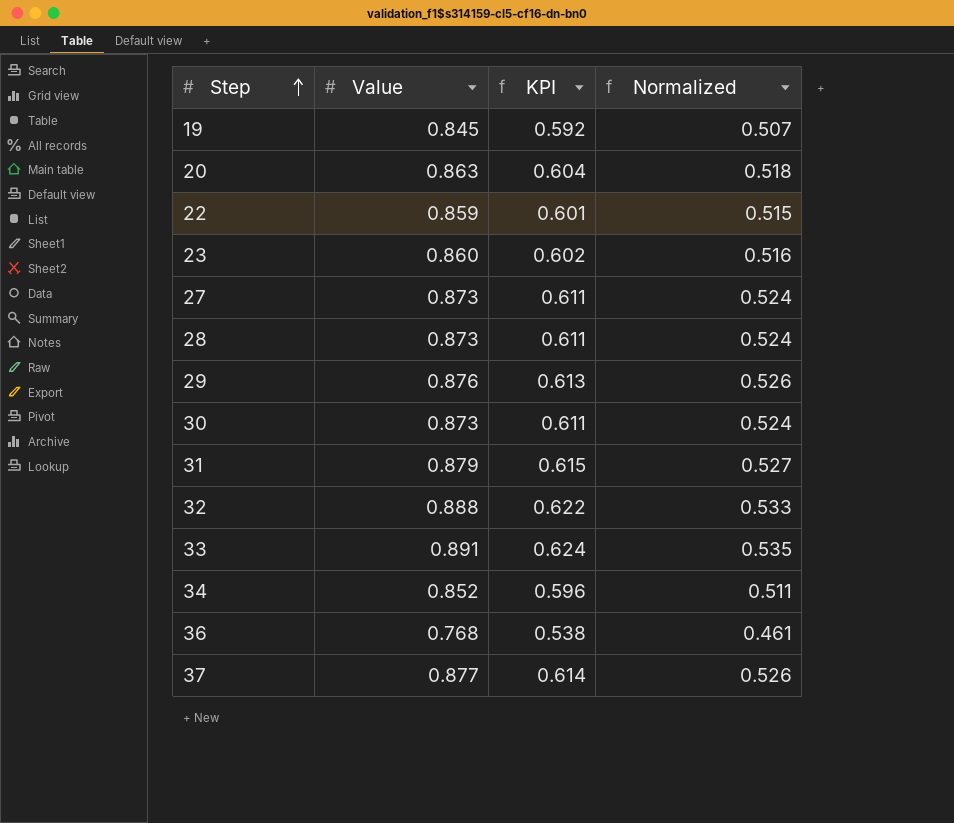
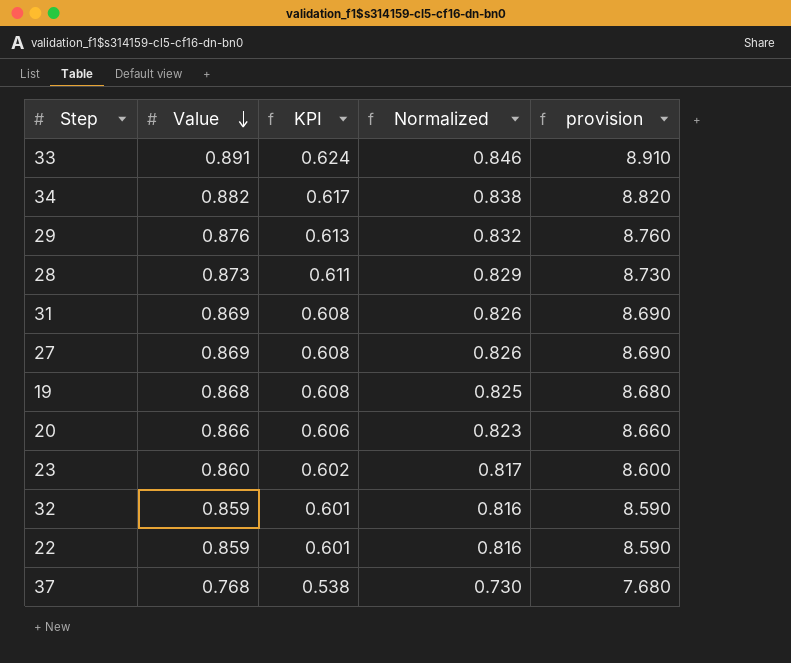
row order: Step ascending -> Value descending
column Normalized | formula: [Value] * 0.6 -> [Value] * 0.95
column provision | formula: none -> [Value] * 10
row 30: 0.873 | 0.611 | 0.524 -> none
row 36: 0.768 | 0.538 | 0.461 -> none
34 | Value: 0.852 -> 0.882
34 | KPI: 0.596 -> 0.617
31 | Value: 0.879 -> 0.869
31 | KPI: 0.615 -> 0.608
27 | Value: 0.873 -> 0.869
27 | KPI: 0.611 -> 0.608
19 | Value: 0.845 -> 0.868
19 | KPI: 0.592 -> 0.608
20 | Value: 0.863 -> 0.866
20 | KPI: 0.604 -> 0.606
32 | Value: 0.888 -> 0.859
32 | KPI: 0.622 -> 0.601
37 | Value: 0.877 -> 0.768
37 | KPI: 0.614 -> 0.538

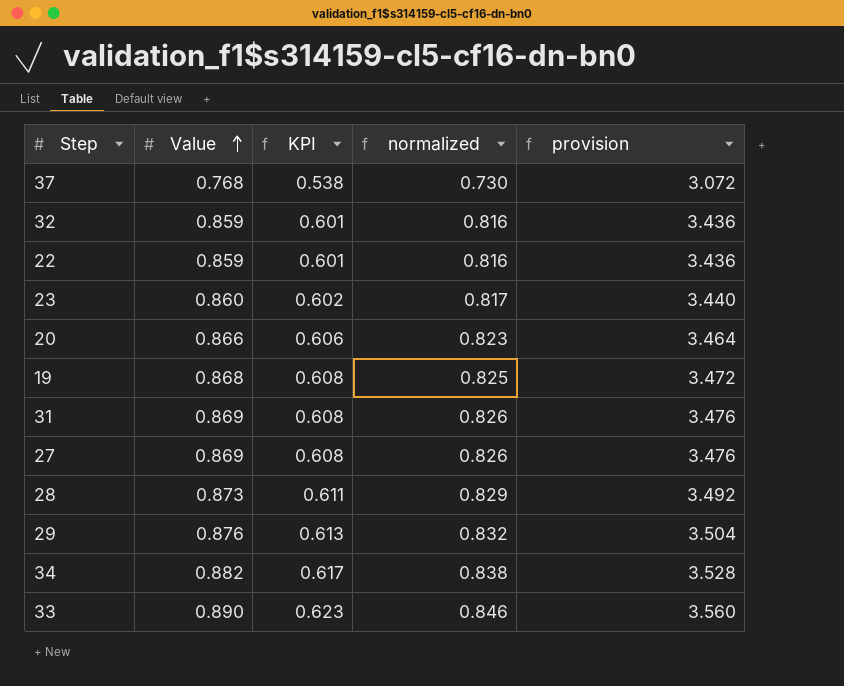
row order: Value descending -> Value ascending
column name: Normalized -> normalized
column provision | formula: [Value] * 10 -> [Value] * 4
33 | Value: 0.891 -> 0.890
33 | KPI: 0.624 -> 0.623

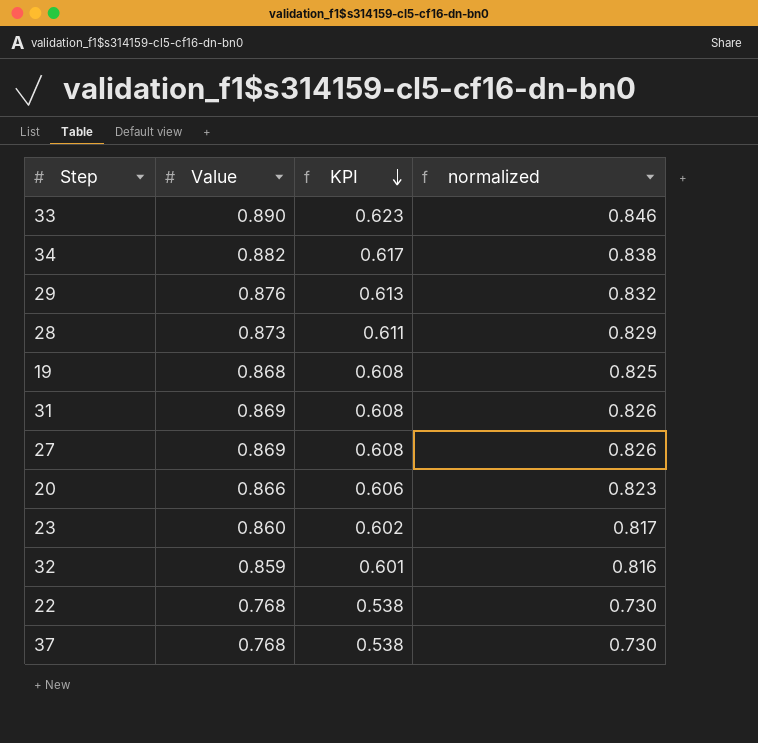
row order: Value ascending -> KPI descending
column provision | formula: [Value] * 4 -> none
22 | Value: 0.859 -> 0.768
22 | KPI: 0.601 -> 0.538
22 | normalized: 0.816 -> 0.730

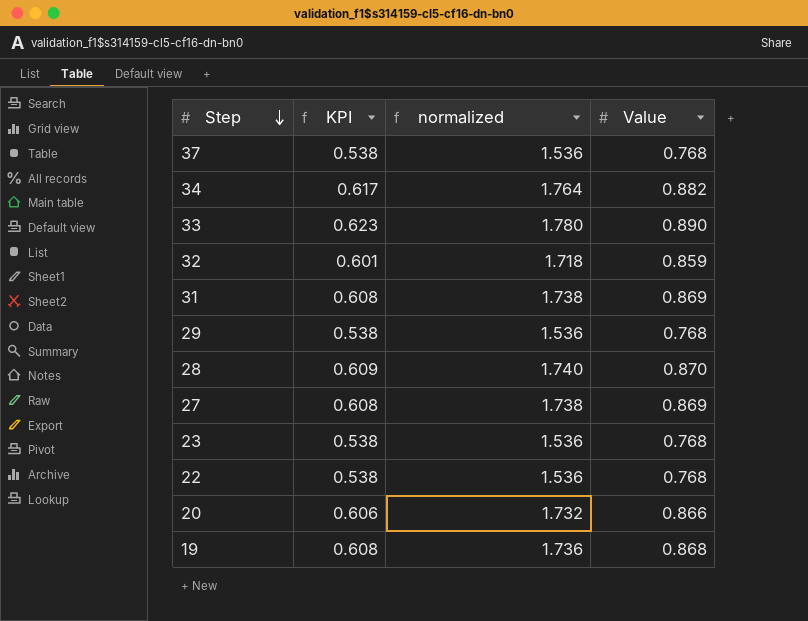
row order: KPI descending -> Step descending
column normalized | formula: [Value] * 0.95 -> [Value] * 2
column Value | position: 2 -> 4
29 | KPI: 0.613 -> 0.538
29 | Value: 0.876 -> 0.768
28 | KPI: 0.611 -> 0.609
28 | Value: 0.873 -> 0.870
23 | KPI: 0.602 -> 0.538
23 | Value: 0.860 -> 0.768

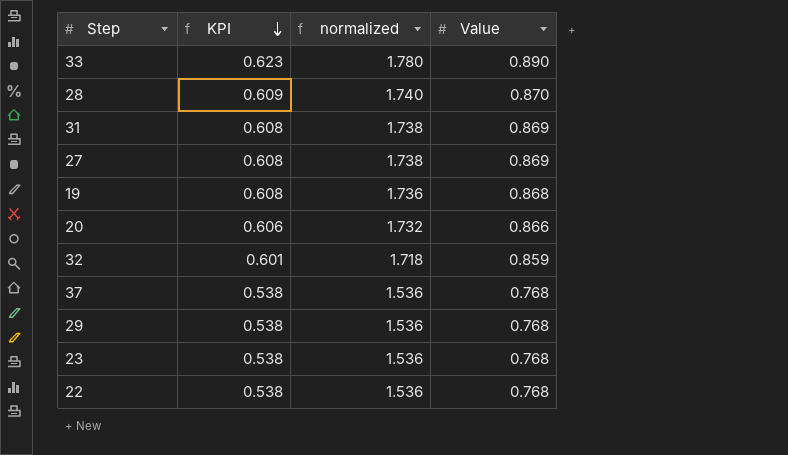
row order: Step descending -> KPI descending
row 34: 0.617 | 1.764 | 0.882 -> none

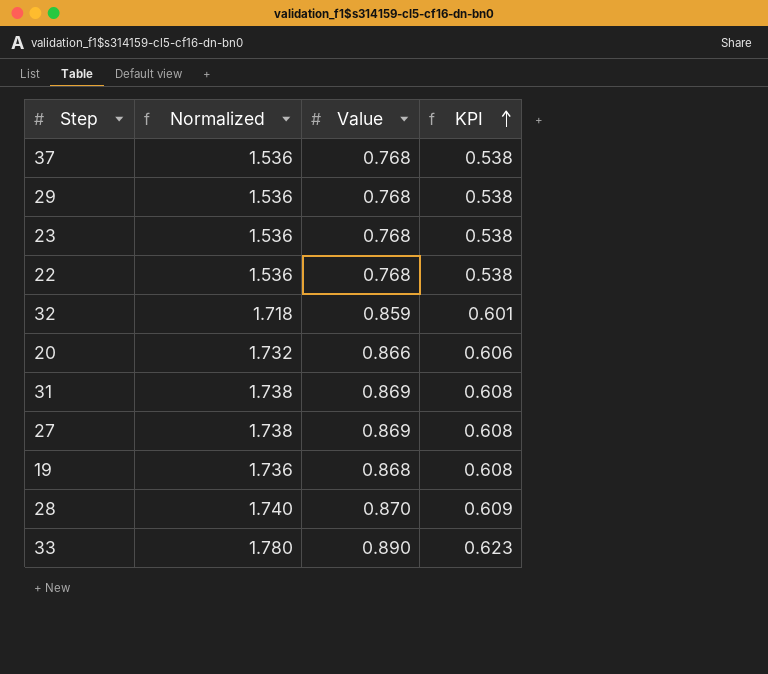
row order: KPI descending -> KPI ascending
column name: normalized -> Normalized
column KPI | position: 2 -> 4

